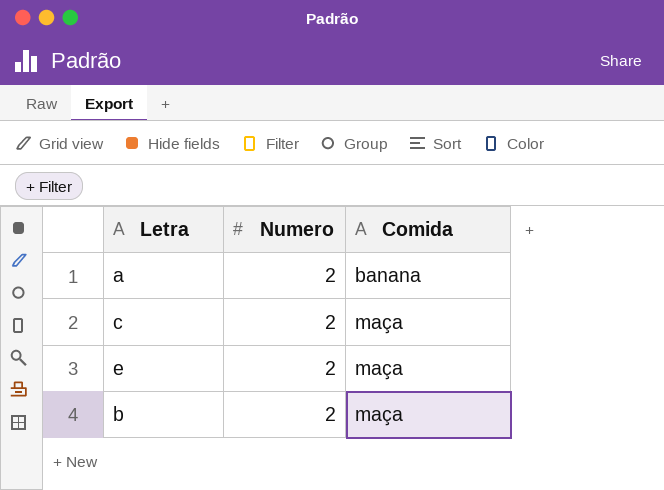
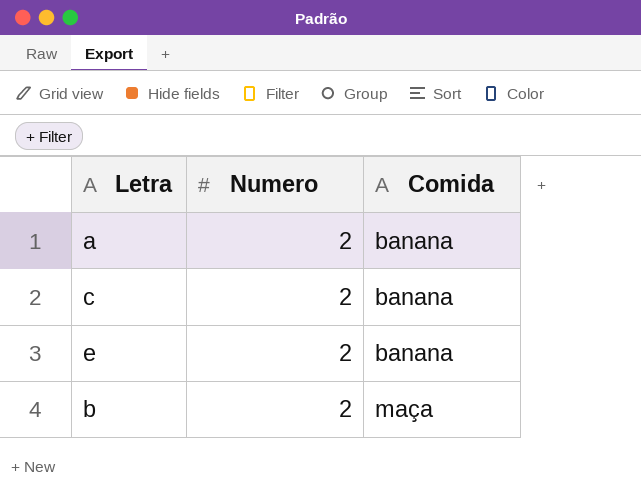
c | Comida: maça -> banana
e | Comida: maça -> banana

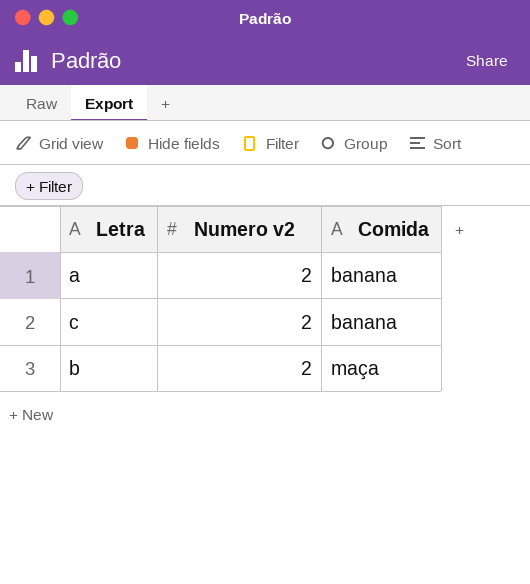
column name: Numero -> Numero v2
row e: 2 | banana -> none

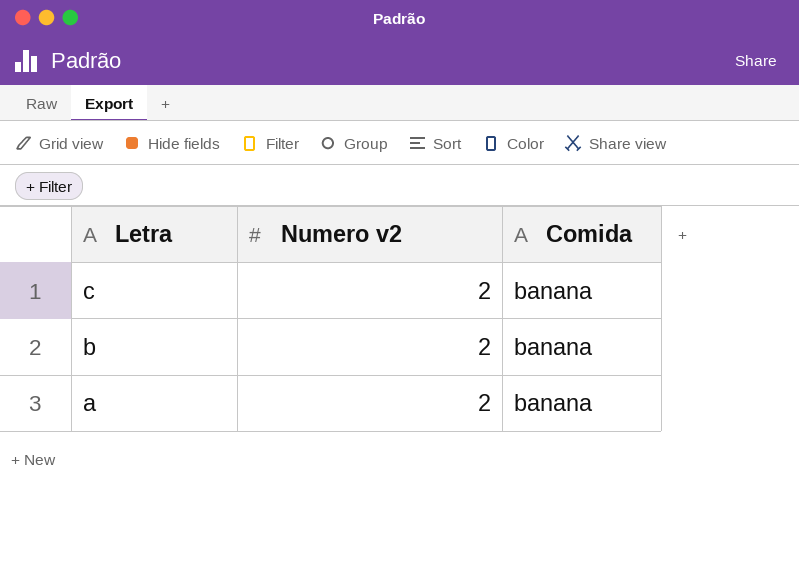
row order: Comida ascending -> Letra descending
b | Comida: maça -> banana

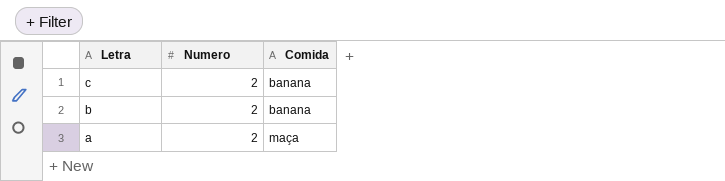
column name: Numero v2 -> Numero
a | Comida: banana -> maça

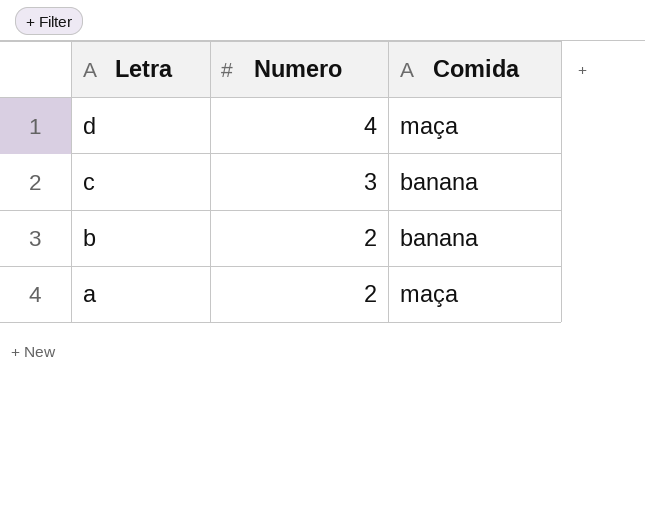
row d: none -> 4 | maça
c | Numero: 2 -> 3

